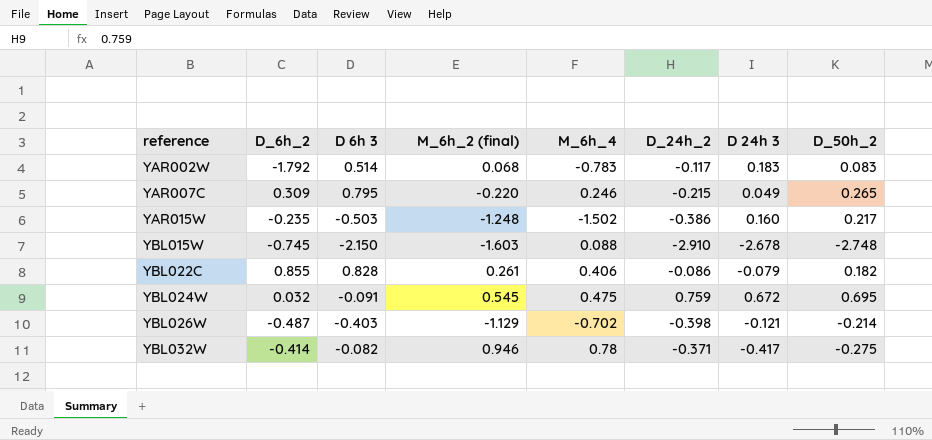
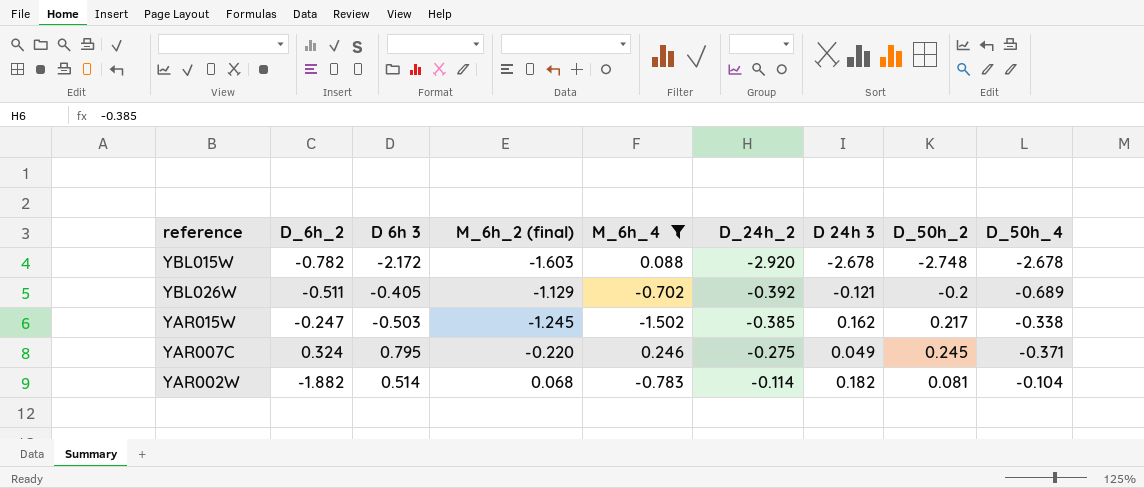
filter: none -> M_6h_4 <= 0.246
row order: reference ascending -> D_24h_2 ascending
column D_50h_4 | position: none -> 9
YBL015W | D_6h_2: -0.745 -> -0.782
YBL015W | D 6h 3: -2.150 -> -2.172
YBL015W | D_24h_2: -2.910 -> -2.920
YBL026W | D_6h_2: -0.487 -> -0.511
YBL026W | D 6h 3: -0.403 -> -0.405
YBL026W | D_24h_2: -0.398 -> -0.392
YBL026W | D_50h_2: -0.214 -> -0.2
YAR015W | D_6h_2: -0.235 -> -0.247
YAR015W | M_6h_2 (final): -1.248 -> -1.245
YAR015W | D_24h_2: -0.386 -> -0.385
YAR015W | D 24h 3: 0.160 -> 0.162
YAR007C | D_6h_2: 0.309 -> 0.324
YAR007C | D_24h_2: -0.215 -> -0.275
YAR007C | D_50h_2: 0.265 -> 0.245
YAR002W | D_6h_2: -1.792 -> -1.882
YAR002W | D_24h_2: -0.117 -> -0.114
YAR002W | D 24h 3: 0.183 -> 0.182
YAR002W | D_50h_2: 0.083 -> 0.081

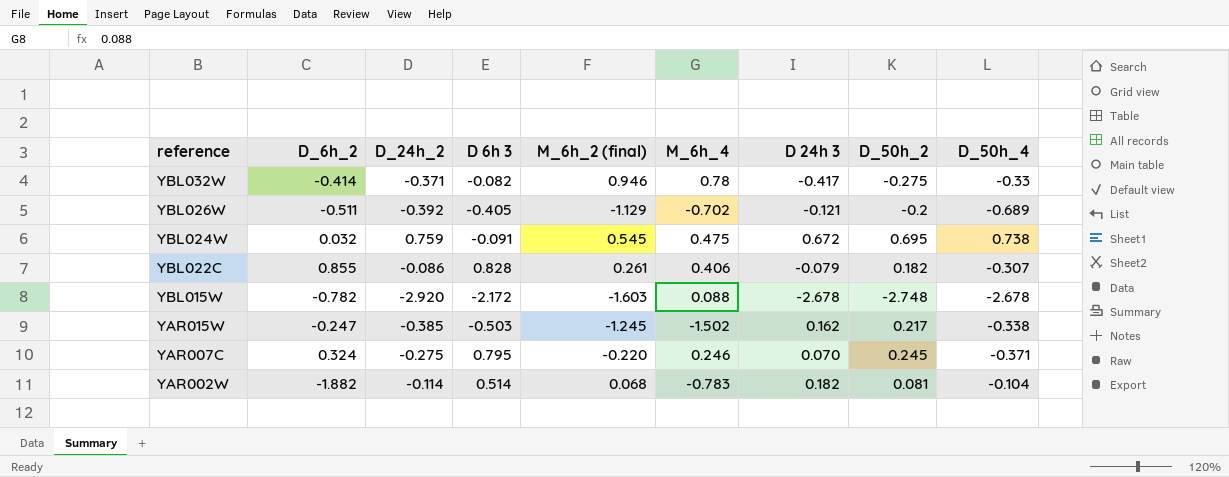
filter: M_6h_4 <= 0.246 -> none
row order: D_24h_2 ascending -> reference descending
column D_24h_2 | position: 6 -> 3
YAR007C | D 24h 3: 0.049 -> 0.070

